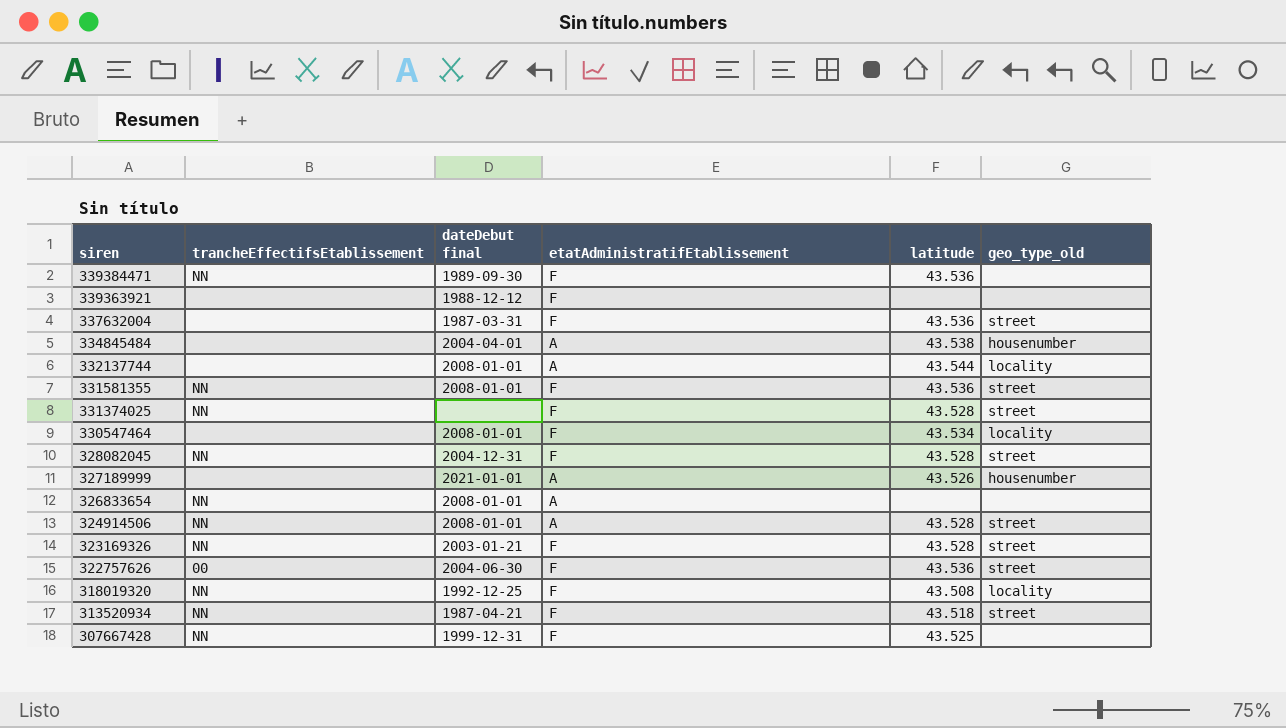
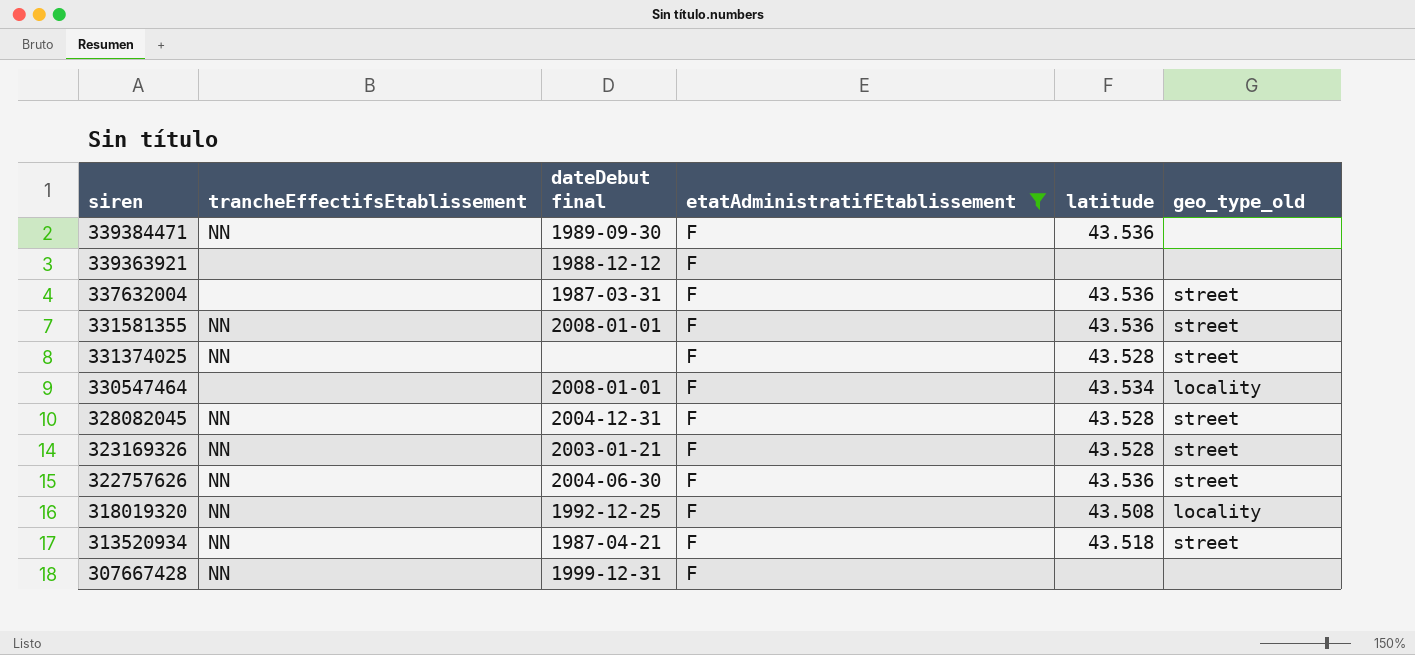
filter: none -> etatAdministratifEtablissement = F
322757626 | trancheEffectifsEtablissement: 00 -> NN
307667428 | latitude: 43.525 -> none

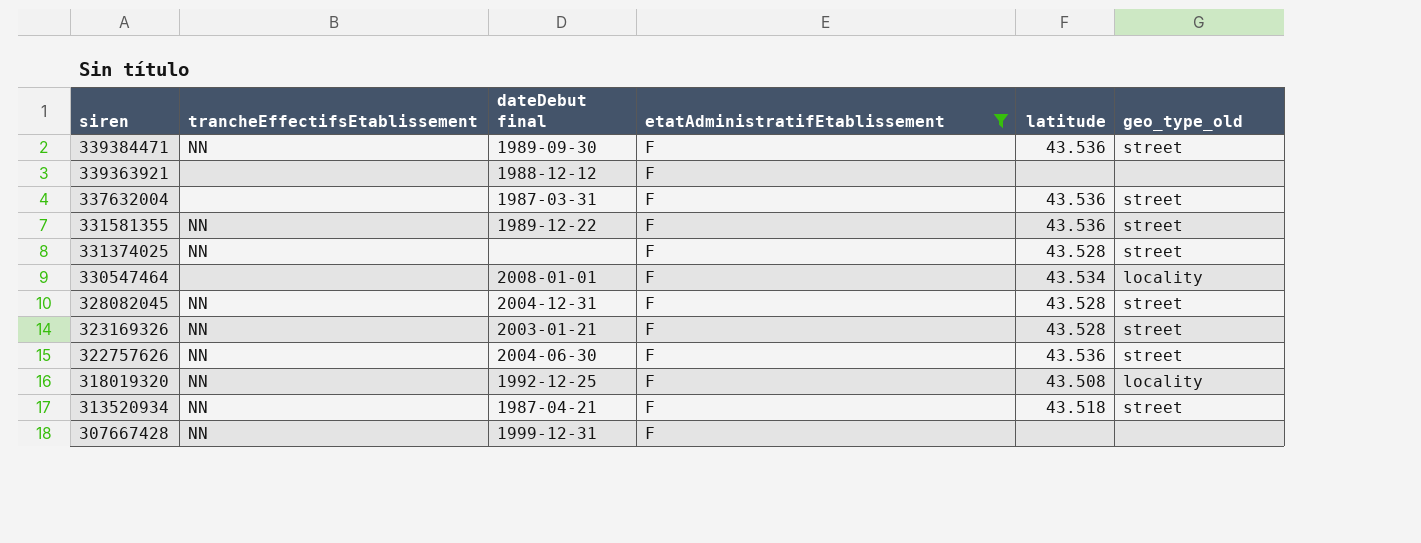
339384471 | geo_type_old: none -> street
331581355 | dateDebut final: 2008-01-01 -> 1989-12-22

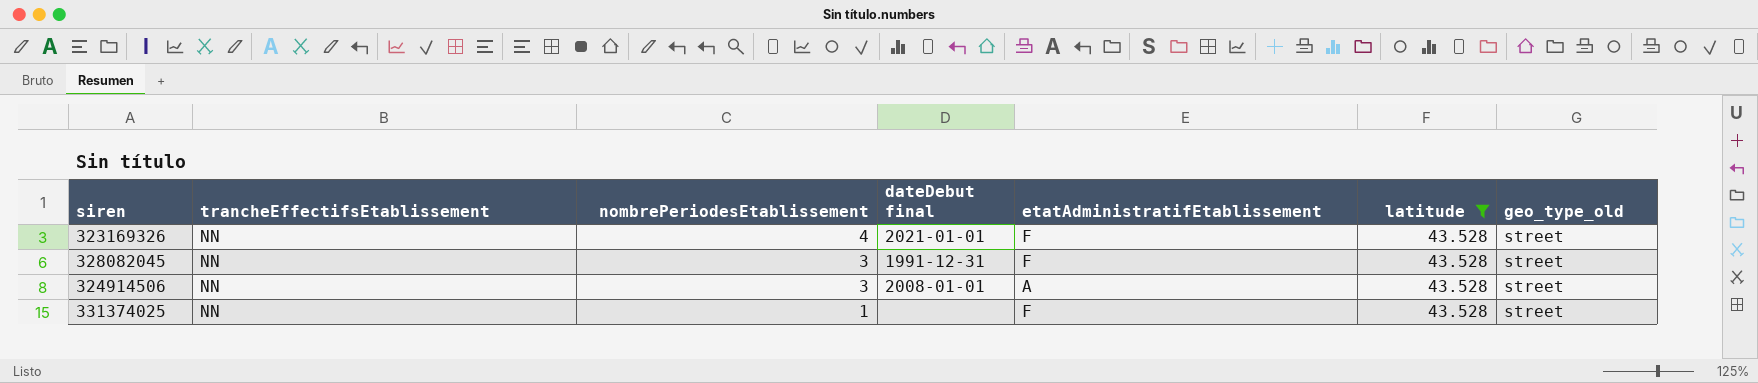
filter: etatAdministratifEtablissement = F -> latitude = 43.528
row order: siren descending -> nombrePeriodesEtablissement descending
column nombrePeriodesEtablissement | position: none -> 3
323169326 | dateDebut final: 2003-01-21 -> 2021-01-01
328082045 | dateDebut final: 2004-12-31 -> 1991-12-31

